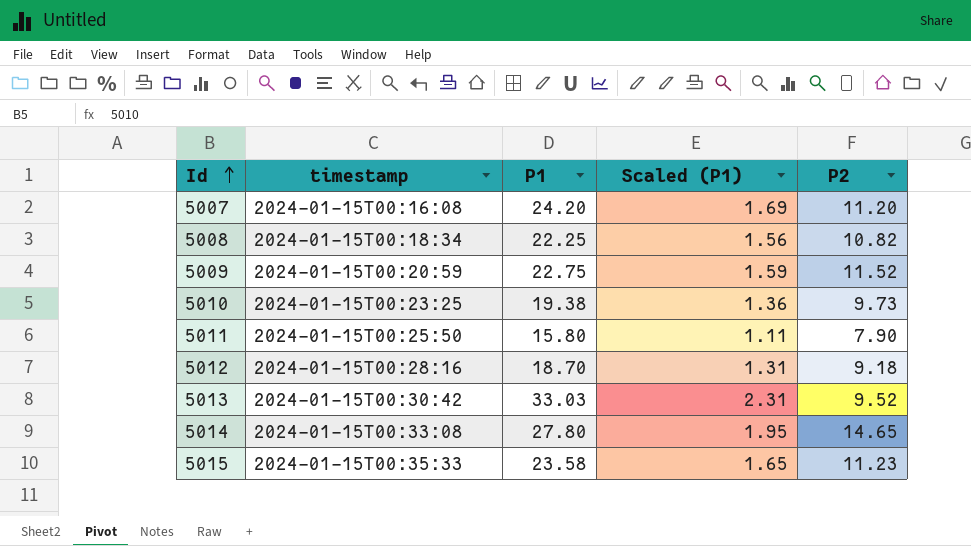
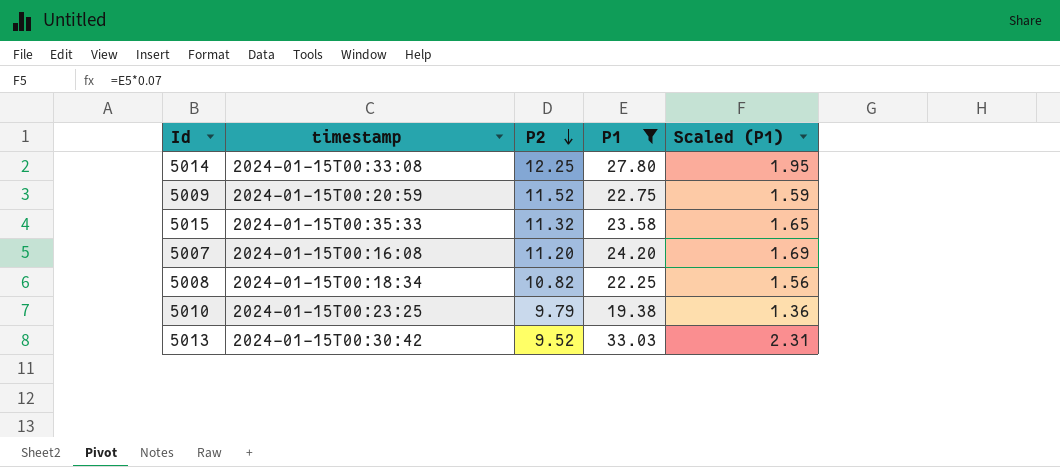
filter: none -> P1 >= 19.38
row order: Id ascending -> P2 descending
column P2 | position: 5 -> 3
5014 | P2: 14.65 -> 12.25
5015 | P2: 11.23 -> 11.32
5010 | P2: 9.73 -> 9.79

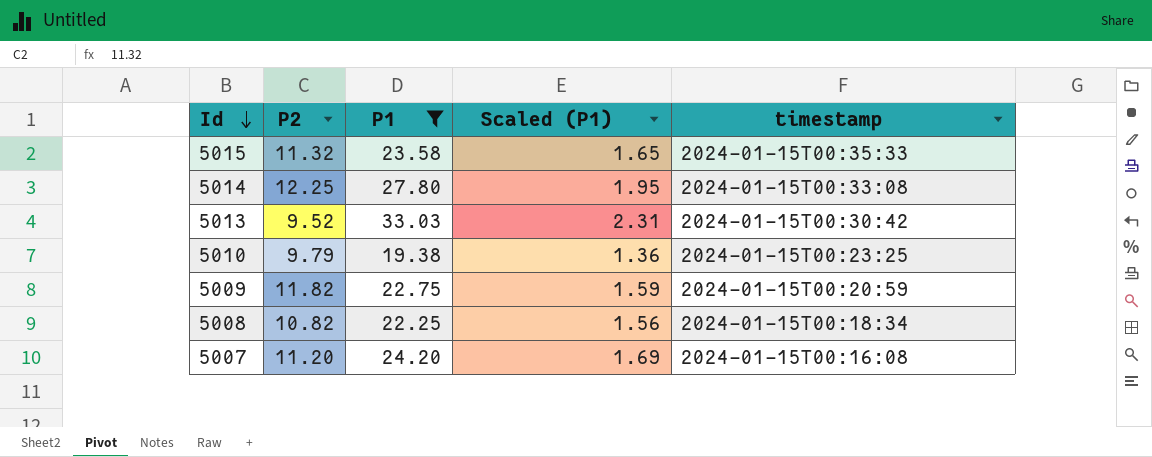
row order: P2 descending -> Id descending
column timestamp | position: 2 -> 5
5009 | P2: 11.52 -> 11.82

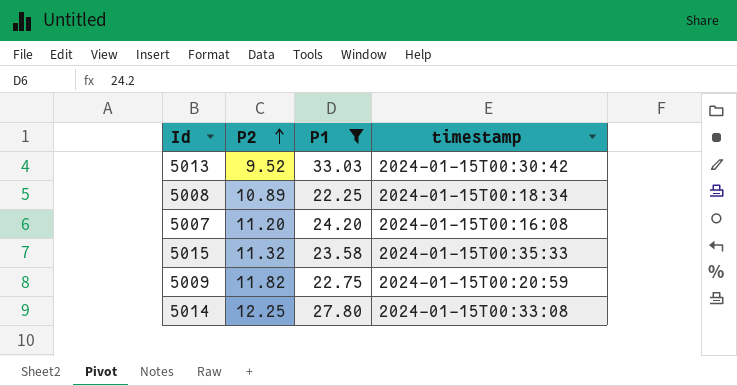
row order: Id descending -> P2 ascending
column Scaled (P1) | formula: [P1] * 0.07 -> none
row 5010: 9.79 | 19.38 | 1.36 | 2024-01-15T00:23:25 -> none
5008 | P2: 10.82 -> 10.89

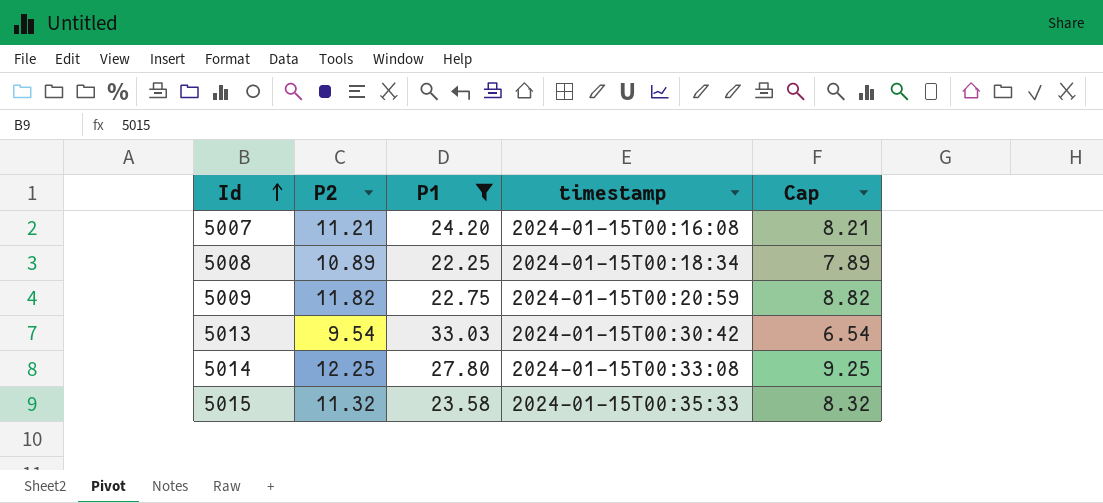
row order: P2 ascending -> Id ascending
column Cap | formula: none -> [P2] - 3
5007 | P2: 11.20 -> 11.21
5013 | P2: 9.52 -> 9.54

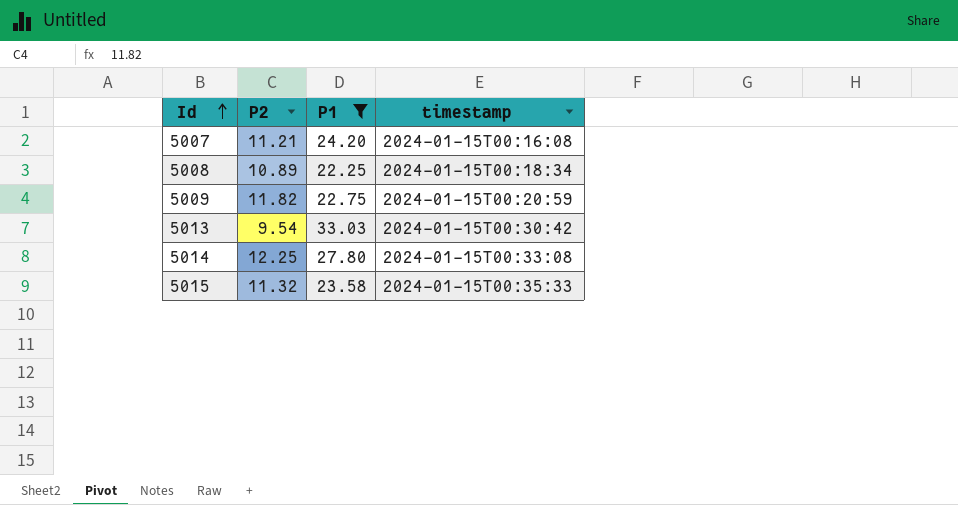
column Cap | formula: [P2] - 3 -> none

